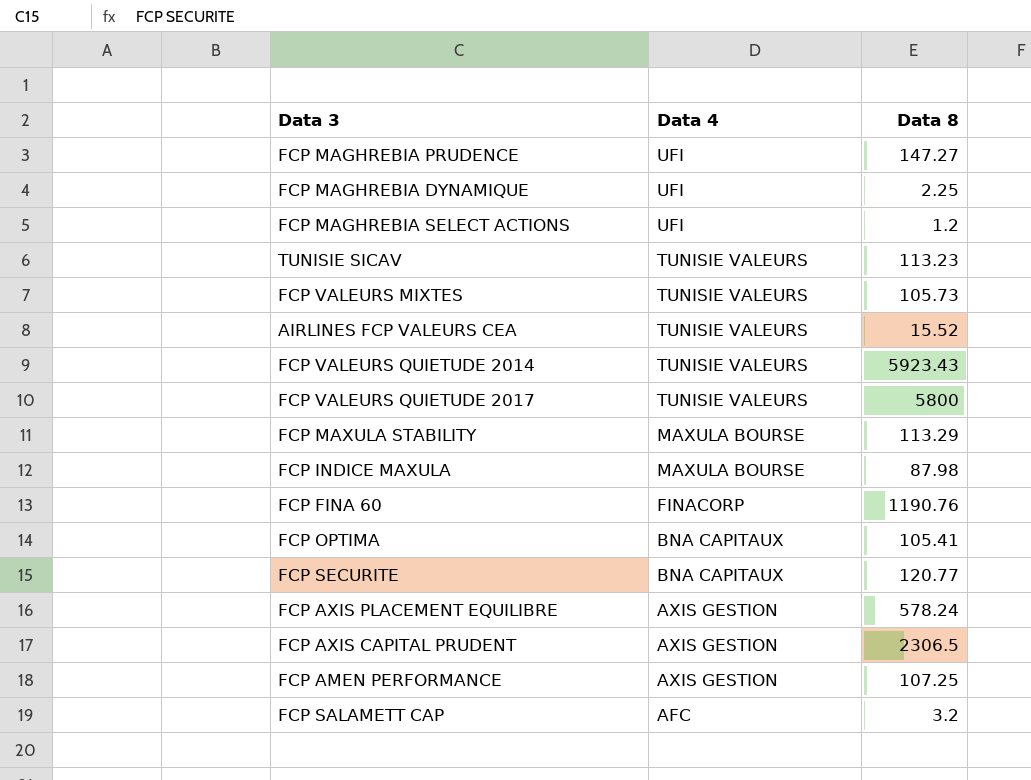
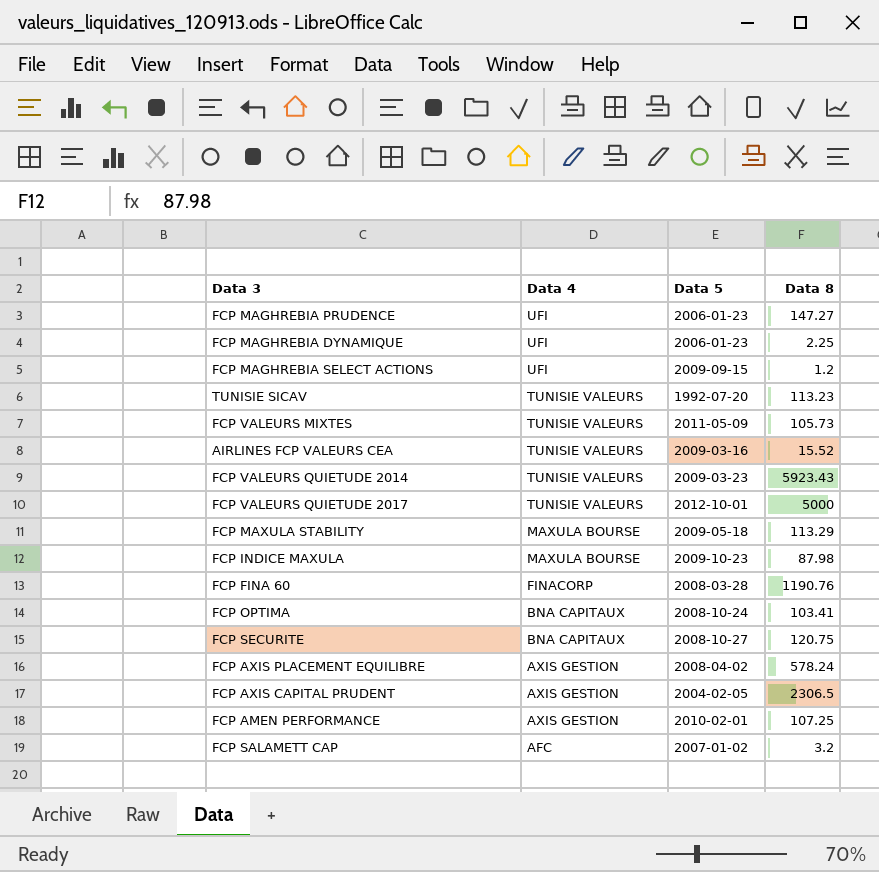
column Data 5 | position: none -> 3
FCP VALEURS QUIETUDE 2017 | Data 8: 5800 -> 5000
FCP OPTIMA | Data 8: 105.41 -> 103.41
FCP SECURITE | Data 8: 120.77 -> 120.75

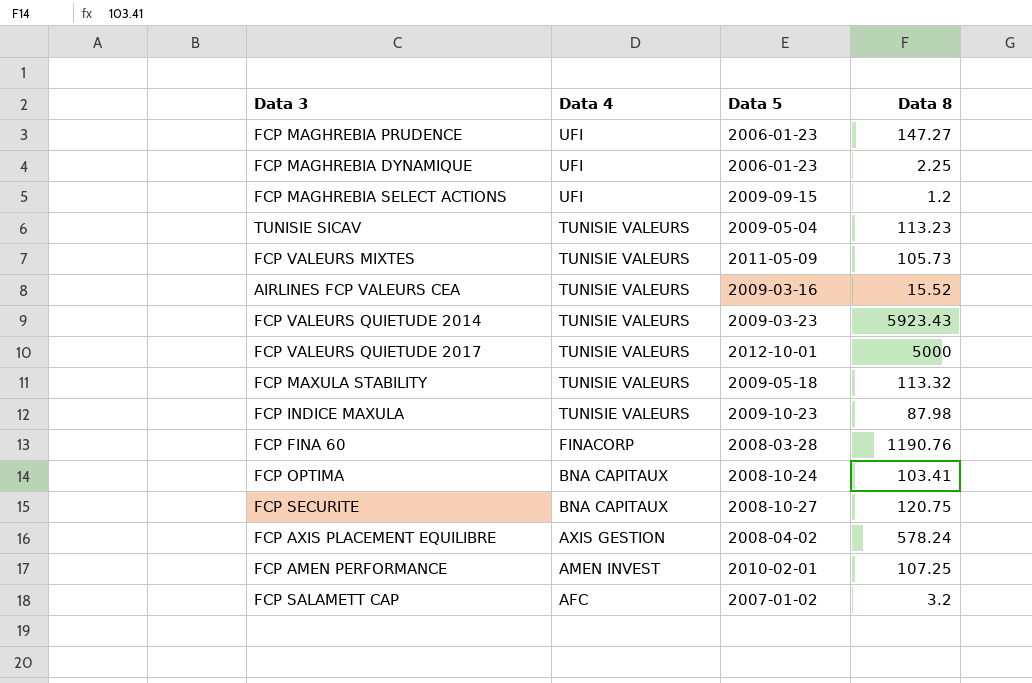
row FCP AXIS CAPITAL PRUDENT: AXIS GESTION | 2004-02-05 | 2306.5 -> none
TUNISIE SICAV | Data 5: 1992-07-20 -> 2009-05-04
FCP MAXULA STABILITY | Data 4: MAXULA BOURSE -> TUNISIE VALEURS
FCP MAXULA STABILITY | Data 8: 113.29 -> 113.32
FCP INDICE MAXULA | Data 4: MAXULA BOURSE -> TUNISIE VALEURS
FCP AMEN PERFORMANCE | Data 4: AXIS GESTION -> AMEN INVEST

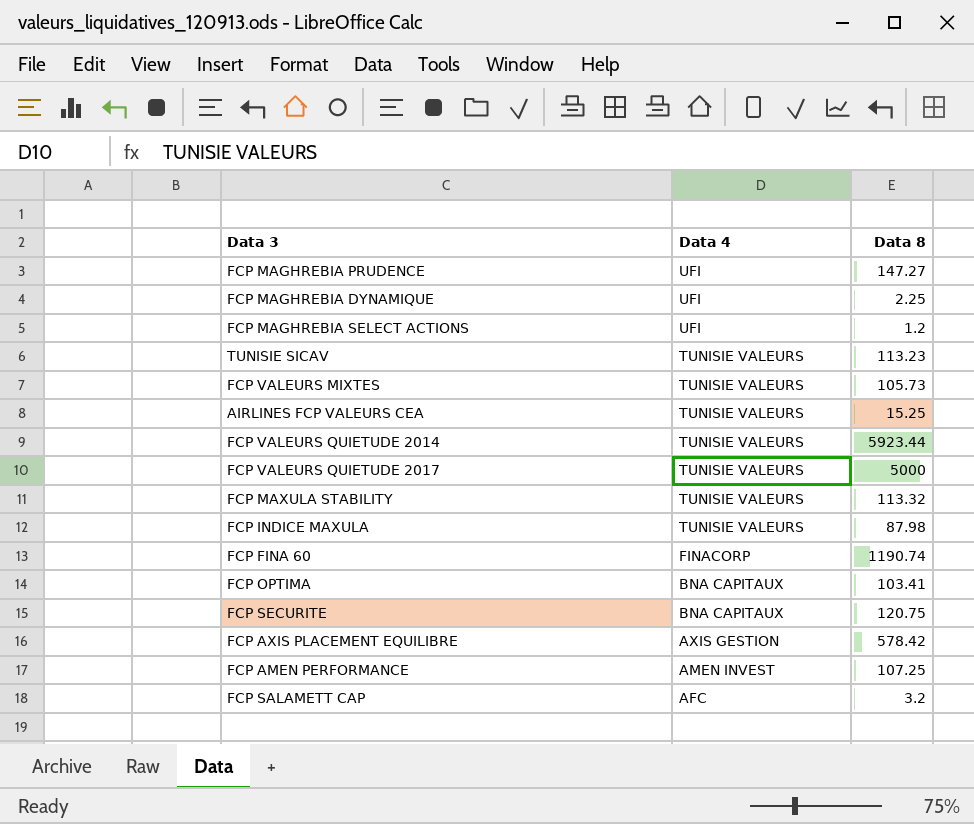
column Data 5 | position: 3 -> none
AIRLINES FCP VALEURS CEA | Data 8: 15.52 -> 15.25
FCP VALEURS QUIETUDE 2014 | Data 8: 5923.43 -> 5923.44
FCP FINA 60 | Data 8: 1190.76 -> 1190.74
FCP AXIS PLACEMENT EQUILIBRE | Data 8: 578.24 -> 578.42

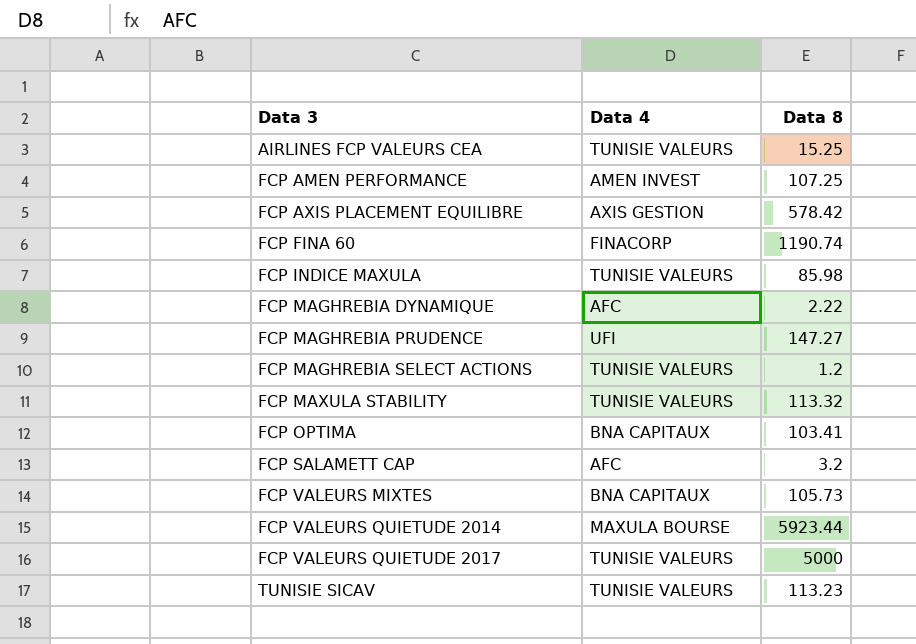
row order: Data 4 descending -> Data 3 ascending
row FCP SECURITE: BNA CAPITAUX | 120.75 -> none
FCP INDICE MAXULA | Data 8: 87.98 -> 85.98
FCP MAGHREBIA DYNAMIQUE | Data 4: UFI -> AFC
FCP MAGHREBIA DYNAMIQUE | Data 8: 2.25 -> 2.22
FCP MAGHREBIA SELECT ACTIONS | Data 4: UFI -> TUNISIE VALEURS
FCP VALEURS MIXTES | Data 4: TUNISIE VALEURS -> BNA CAPITAUX
FCP VALEURS QUIETUDE 2014 | Data 4: TUNISIE VALEURS -> MAXULA BOURSE

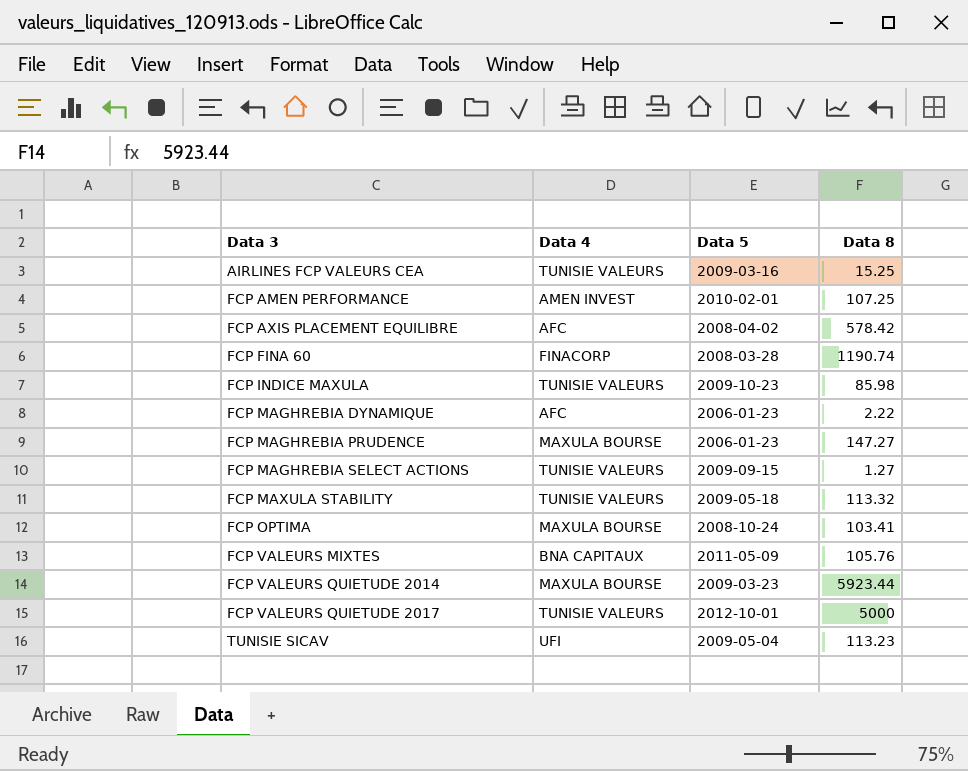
column Data 5 | position: none -> 3
row FCP SALAMETT CAP: AFC | 3.2 -> none
FCP AXIS PLACEMENT EQUILIBRE | Data 4: AXIS GESTION -> AFC
FCP MAGHREBIA PRUDENCE | Data 4: UFI -> MAXULA BOURSE
FCP MAGHREBIA SELECT ACTIONS | Data 8: 1.2 -> 1.27
FCP OPTIMA | Data 4: BNA CAPITAUX -> MAXULA BOURSE
FCP VALEURS MIXTES | Data 8: 105.73 -> 105.76
TUNISIE SICAV | Data 4: TUNISIE VALEURS -> UFI

